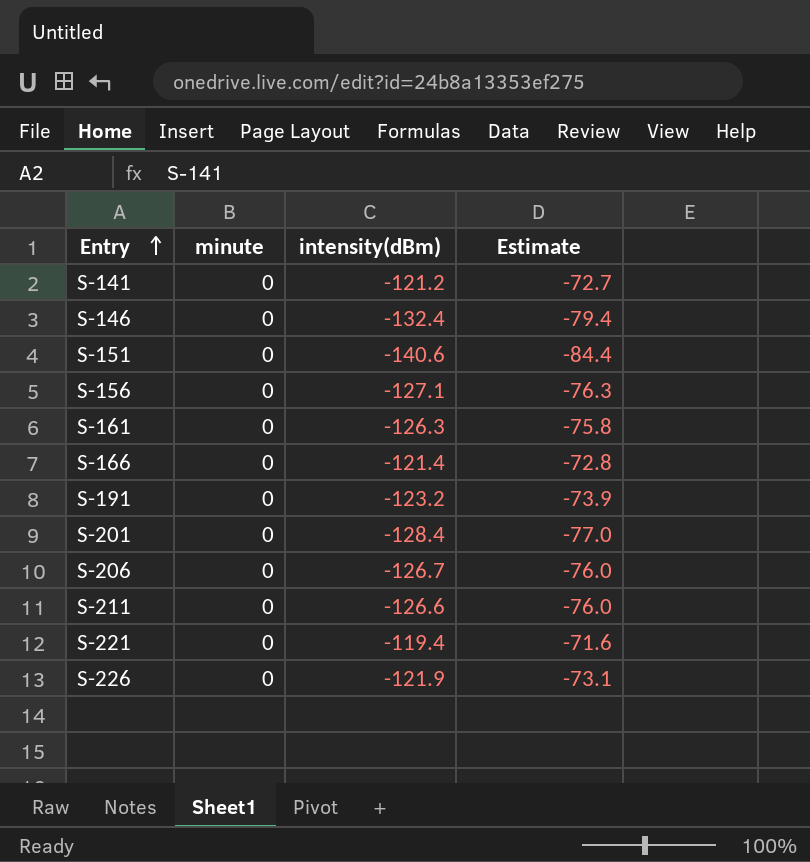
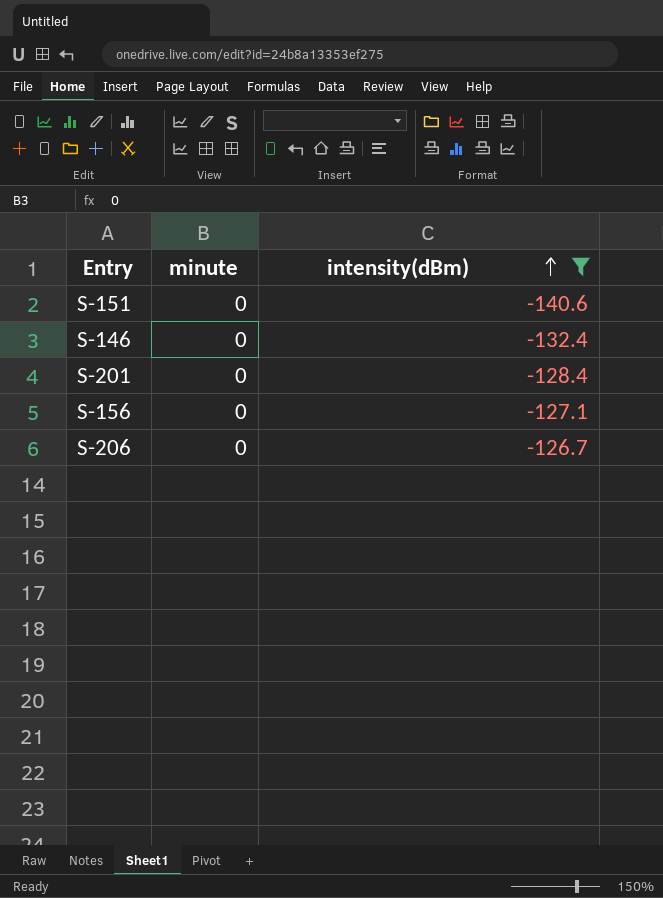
filter: none -> intensity(dBm) <= -126.7
row order: Entry ascending -> intensity(dBm) ascending
column Estimate | formula: [intensity(dBm)] * 0.6 -> none

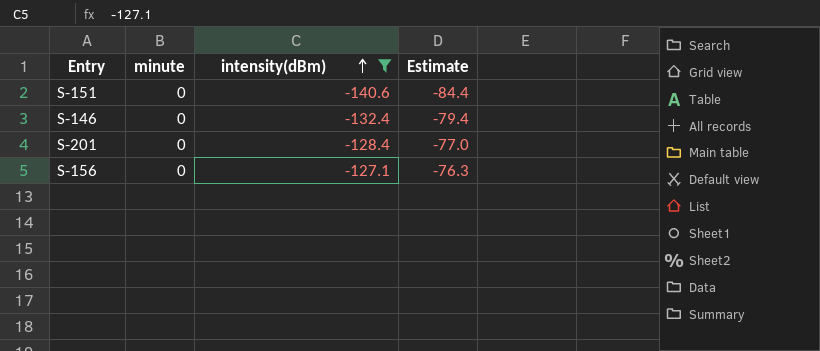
column Estimate | formula: none -> [intensity(dBm)] * 0.6
row S-206: 0 | -126.7 -> none

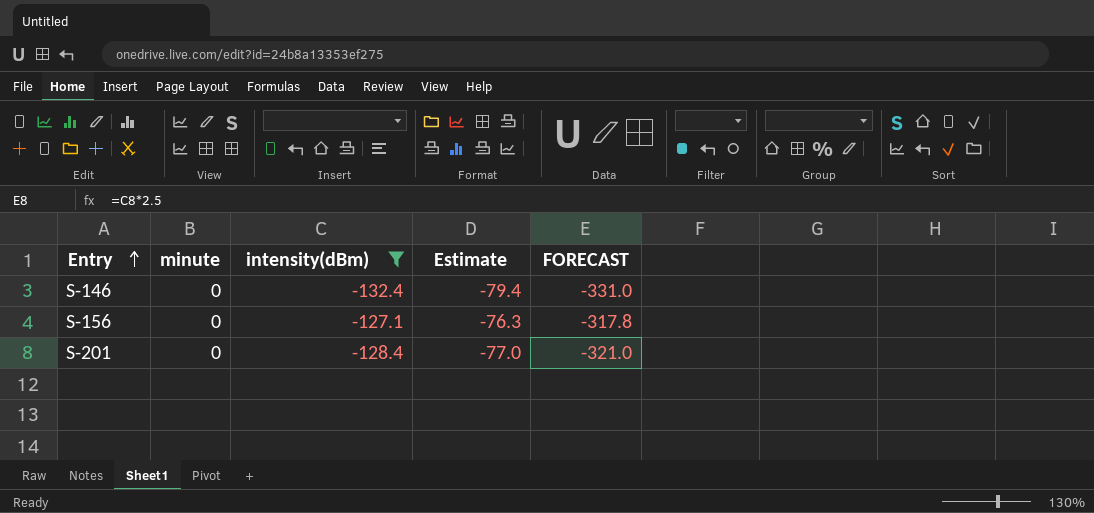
row order: intensity(dBm) ascending -> Entry ascending
column FORECAST | formula: none -> [intensity(dBm)] * 2.5
row S-151: 0 | -140.6 | -84.4 -> none

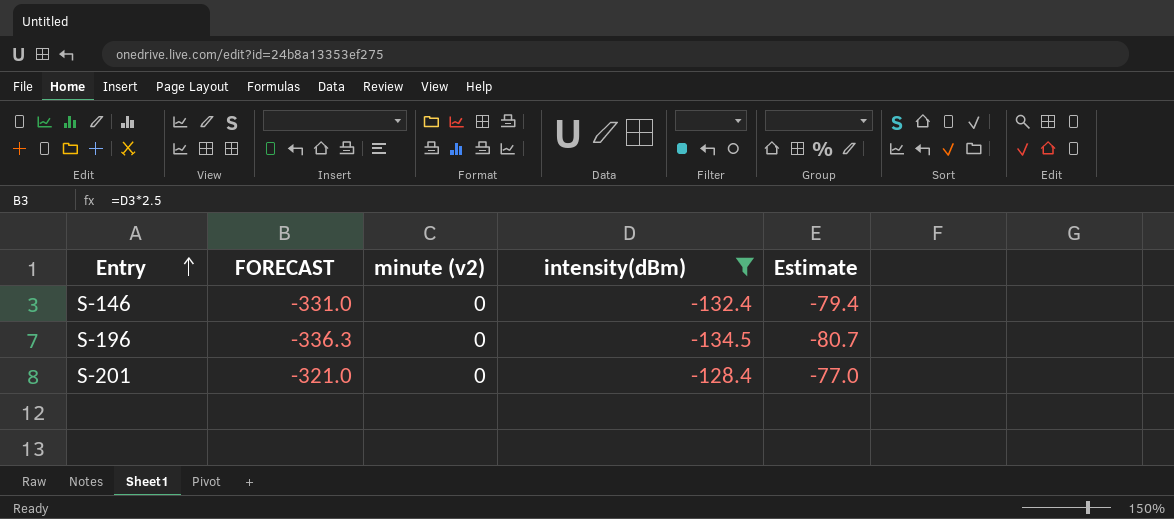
column FORECAST | position: 5 -> 2
column name: minute -> minute (v2)
row S-156: 0 | -127.1 | -76.3 | -317.8 -> none
row S-196: none -> -336.3 | 0 | -134.5 | -80.7

